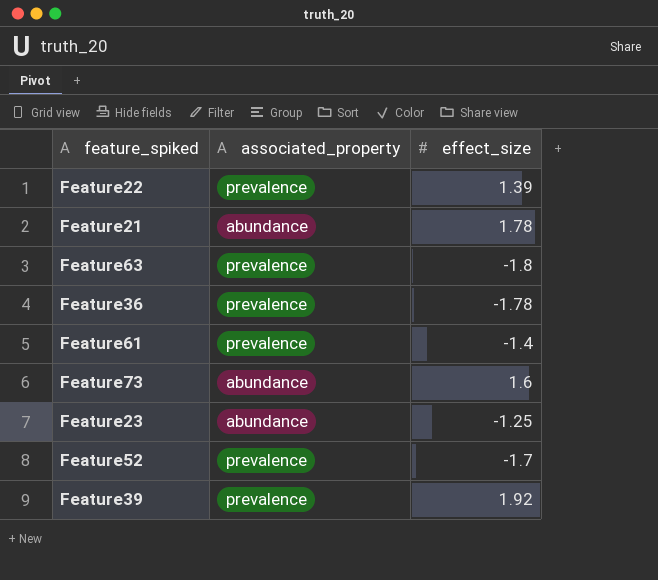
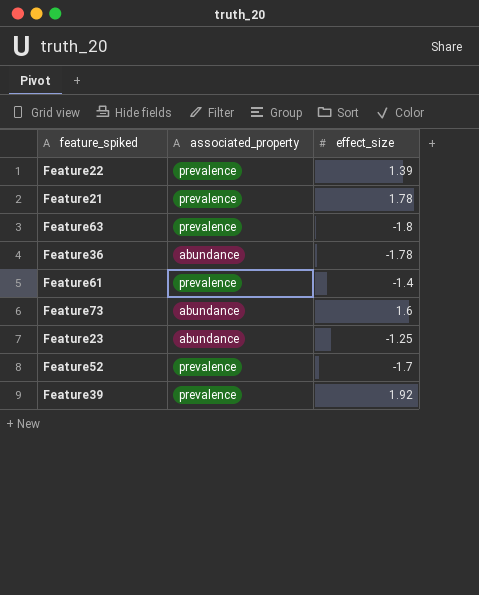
Feature21 | associated_property: abundance -> prevalence
Feature36 | associated_property: prevalence -> abundance

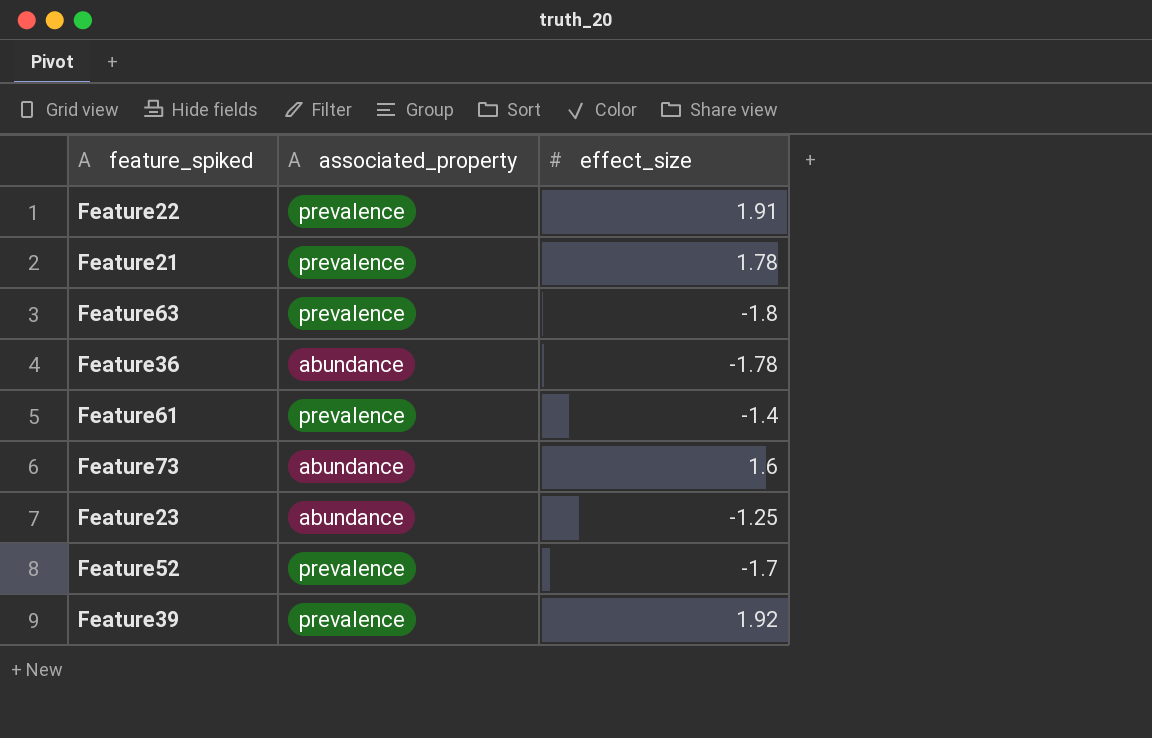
Feature22 | effect_size: 1.39 -> 1.91

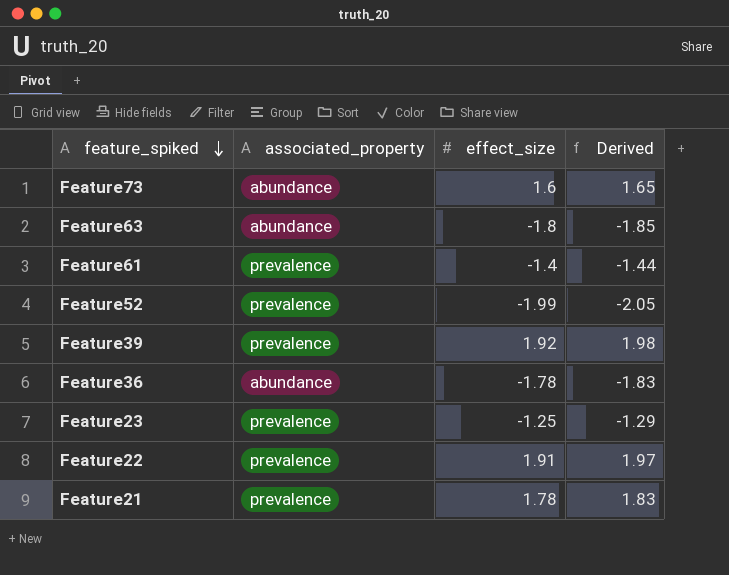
row order: none -> feature_spiked descending
column Derived | formula: none -> [effect_size] * 1.03
Feature63 | associated_property: prevalence -> abundance
Feature52 | effect_size: -1.7 -> -1.99
Feature23 | associated_property: abundance -> prevalence

